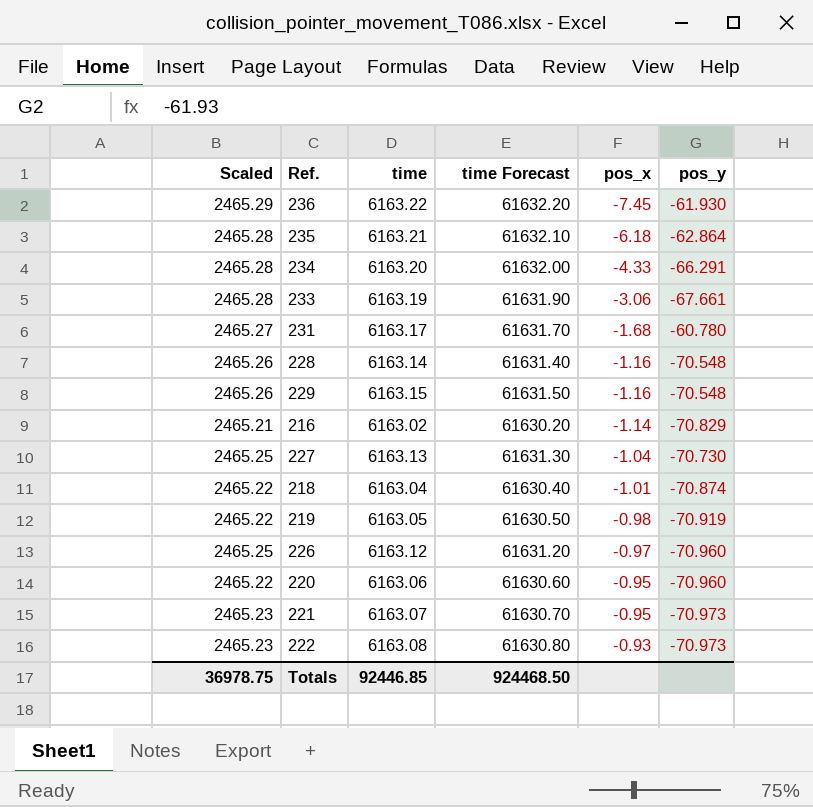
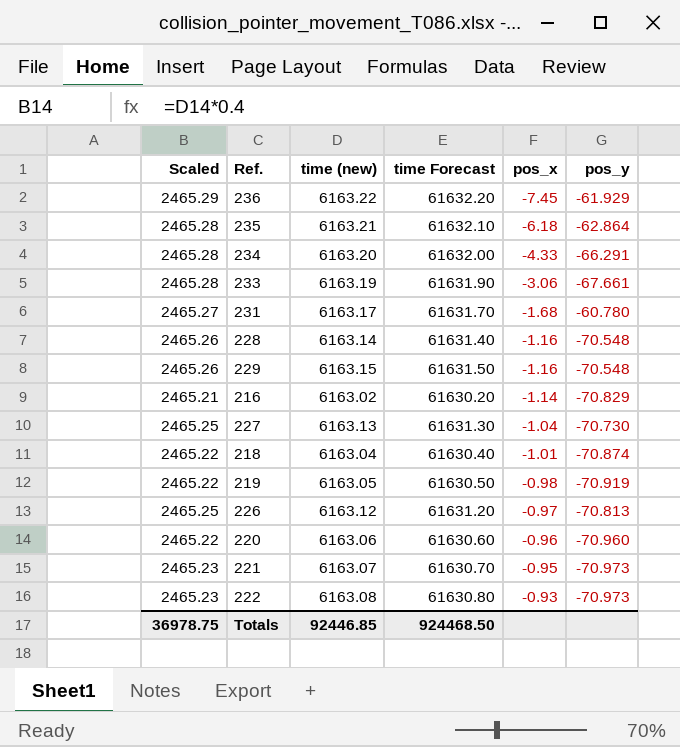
column name: time -> time (new)
236 | pos_y: -61.930 -> -61.929
226 | pos_y: -70.960 -> -70.813
220 | pos_x: -0.95 -> -0.96

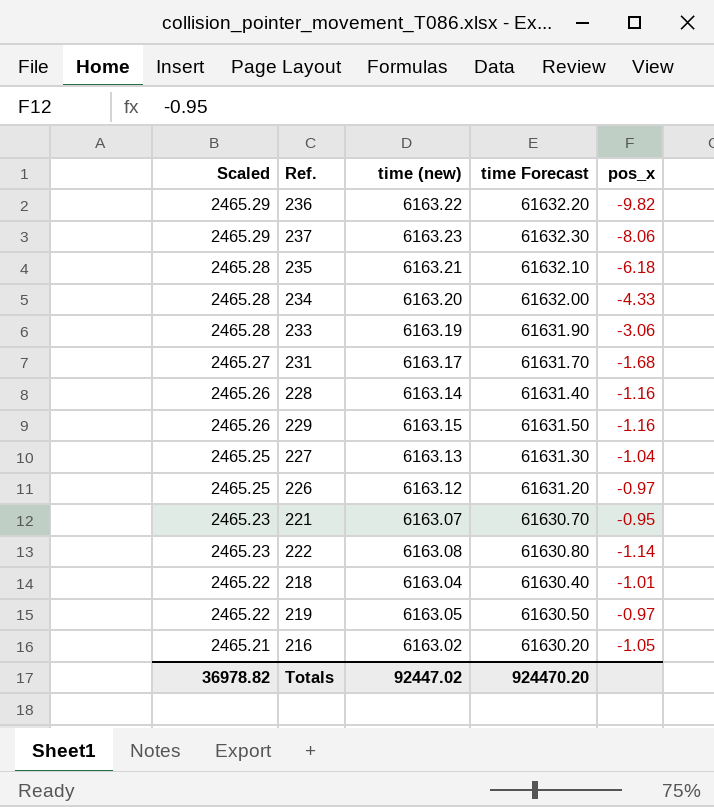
row order: pos_x ascending -> Scaled descending
column pos_y | position: 6 -> none
row 220: 2465.22 | 6163.06 | 61630.60 | -0.96 | -70.960 -> none
236 | pos_x: -7.45 -> -9.82
row 237: none -> 2465.29 | 6163.23 | 61632.30 | -8.06
222 | pos_x: -0.93 -> -1.14
219 | pos_x: -0.98 -> -0.97
216 | pos_x: -1.14 -> -1.05
Totals | Scaled: 36978.75 -> 36978.82
Totals | time (new): 92446.85 -> 92447.02
Totals | time Forecast: 924468.50 -> 924470.20

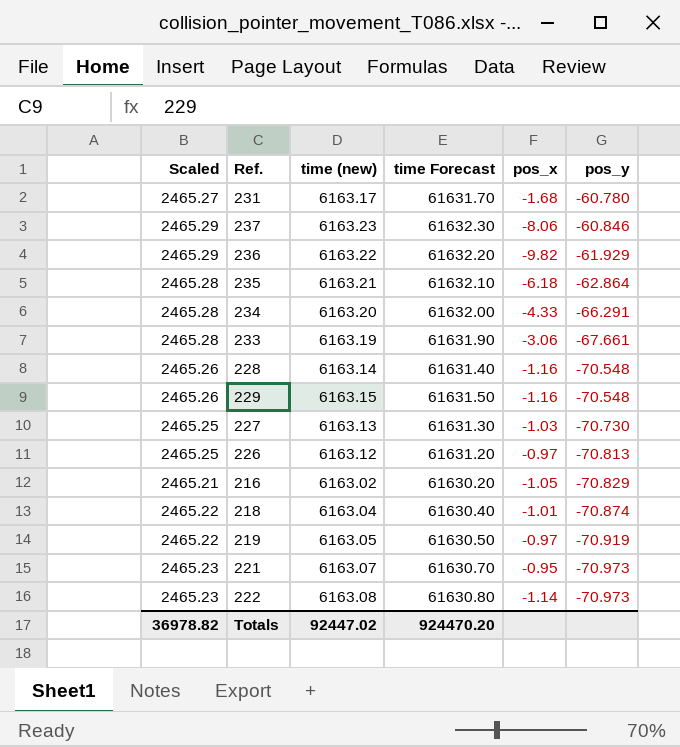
row order: Scaled descending -> pos_y descending
column pos_y | position: none -> 6
227 | pos_x: -1.04 -> -1.03

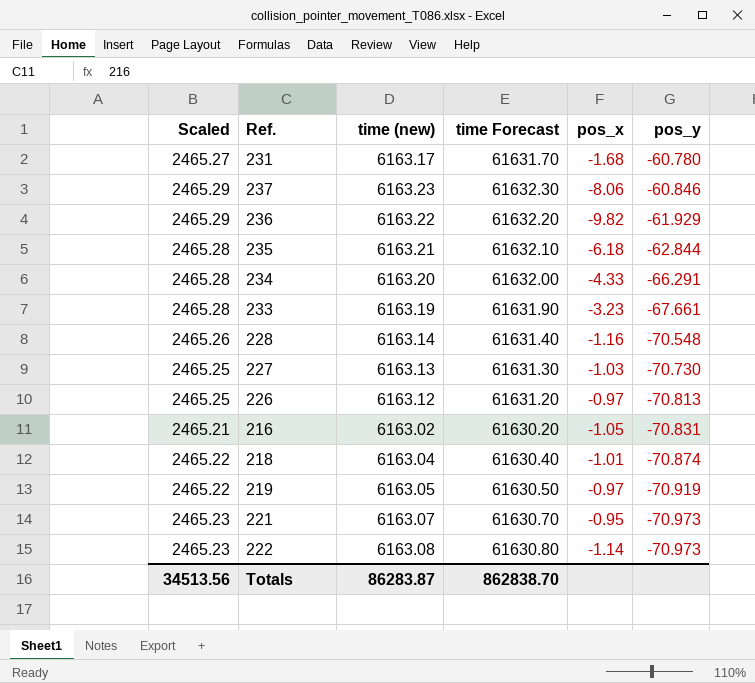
row 229: 2465.26 | 6163.15 | 61631.50 | -1.16 | -70.548 -> none
235 | pos_y: -62.864 -> -62.844
233 | pos_x: -3.06 -> -3.23
216 | pos_y: -70.829 -> -70.831
Totals | Scaled: 36978.82 -> 34513.56
Totals | time (new): 92447.02 -> 86283.87
Totals | time Forecast: 924470.20 -> 862838.70

